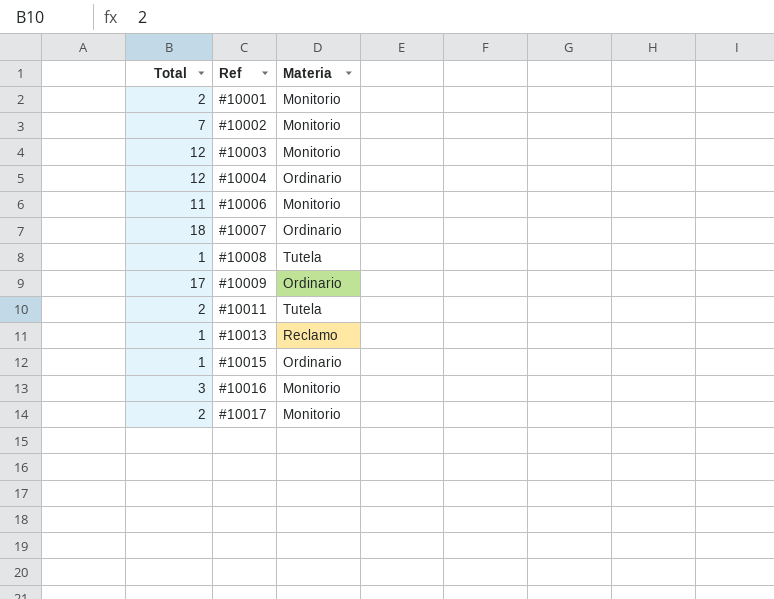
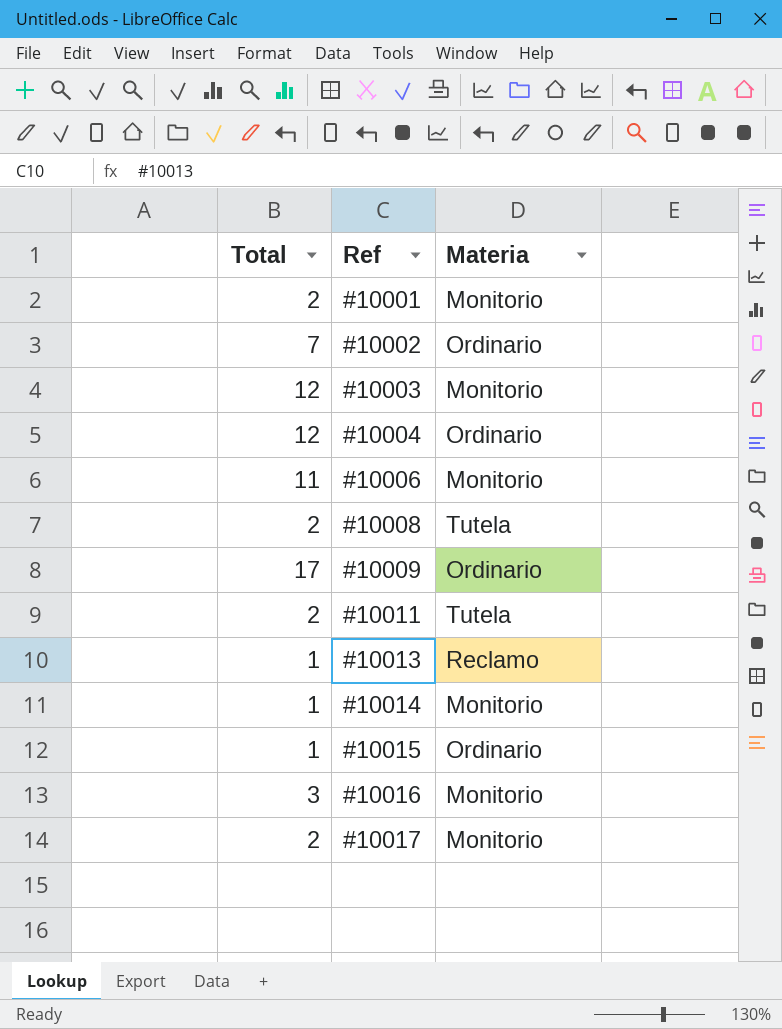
row #10007: 18 | Ordinario -> none
#10002 | Materia: Monitorio -> Ordinario
#10008 | Total: 1 -> 2
row #10014: none -> 1 | Monitorio

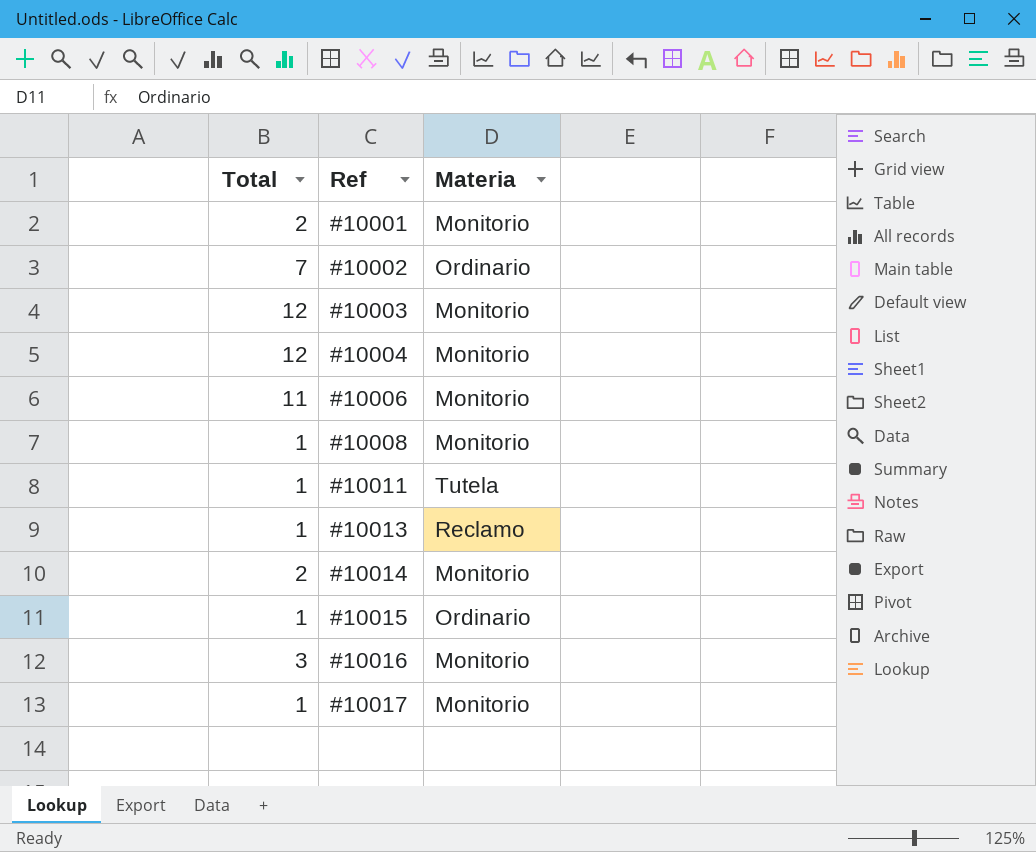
row #10009: 17 | Ordinario -> none
#10004 | Materia: Ordinario -> Monitorio
#10008 | Total: 2 -> 1
#10008 | Materia: Tutela -> Monitorio
#10011 | Total: 2 -> 1
#10014 | Total: 1 -> 2
#10017 | Total: 2 -> 1

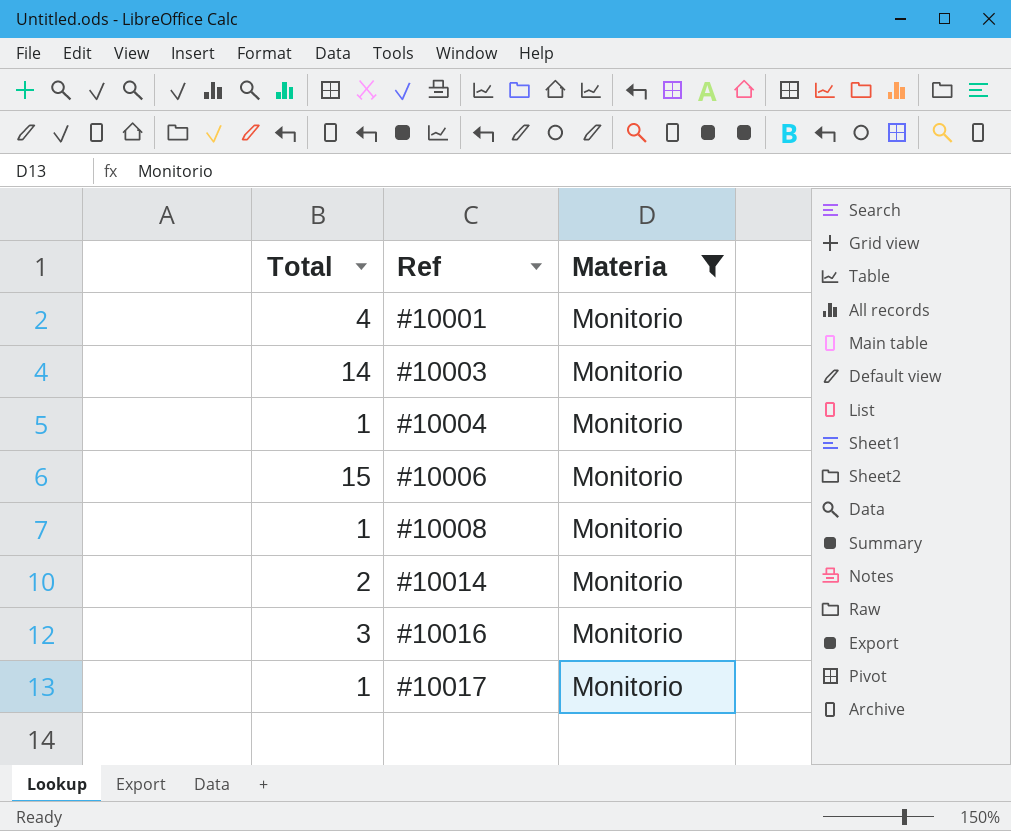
filter: none -> Materia = Monitorio
#10001 | Total: 2 -> 4
#10003 | Total: 12 -> 14
#10004 | Total: 12 -> 1
#10006 | Total: 11 -> 15

